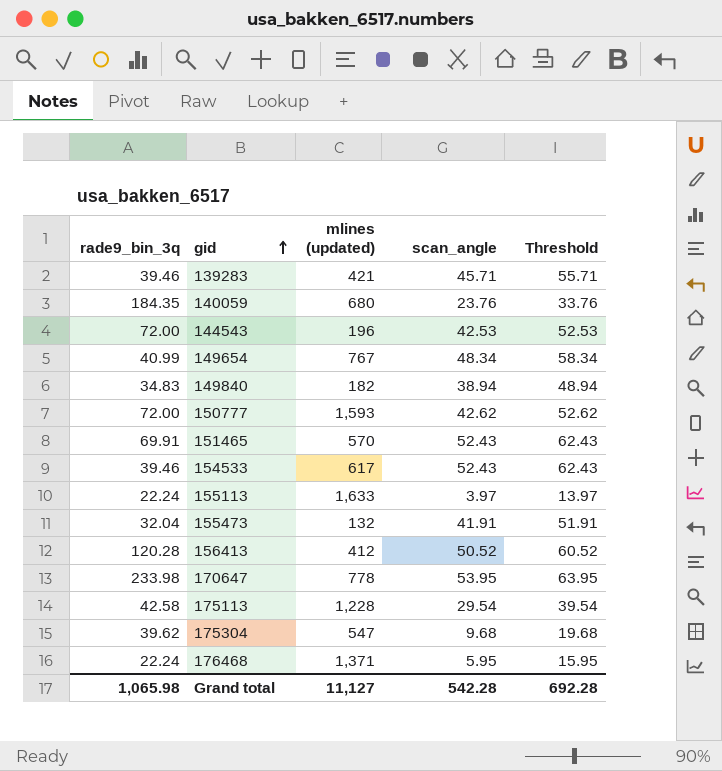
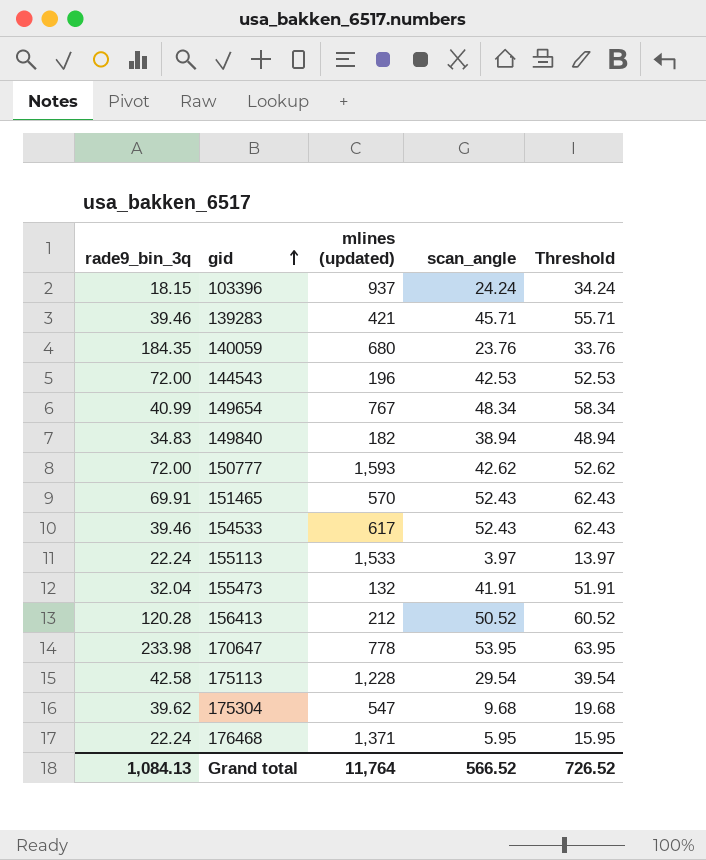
row 103396: none -> 18.15 | 937 | 24.24 | 34.24
155113 | mlines (updated): 1,633 -> 1,533
156413 | mlines (updated): 412 -> 212
Grand total | rade9_bin_3q: 1,065.98 -> 1,084.13
Grand total | mlines (updated): 11,127 -> 11,764
Grand total | scan_angle: 542.28 -> 566.52
Grand total | Threshold: 692.28 -> 726.52

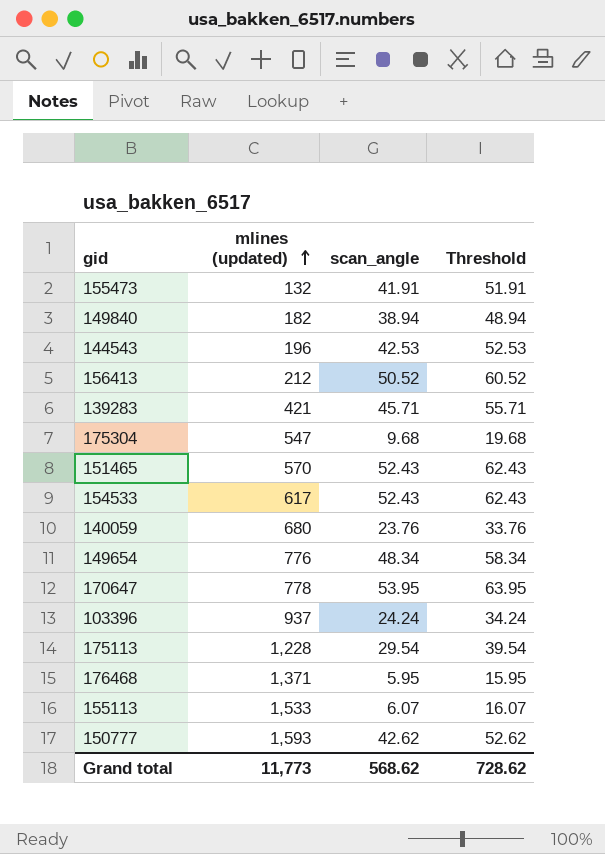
row order: gid ascending -> mlines (updated) ascending
column rade9_bin_3q | position: 1 -> none
149654 | mlines (updated): 767 -> 776
155113 | scan_angle: 3.97 -> 6.07
155113 | Threshold: 13.97 -> 16.07
Grand total | mlines (updated): 11,764 -> 11,773
Grand total | scan_angle: 566.52 -> 568.62
Grand total | Threshold: 726.52 -> 728.62

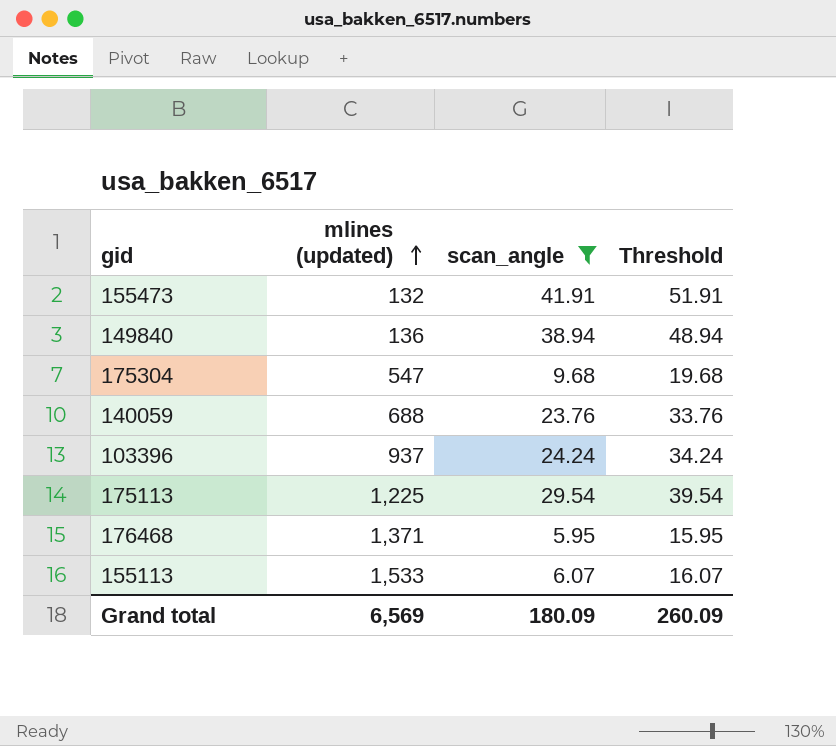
filter: none -> scan_angle <= 41.91
149840 | mlines (updated): 182 -> 136
140059 | mlines (updated): 680 -> 688
175113 | mlines (updated): 1,228 -> 1,225
Grand total | mlines (updated): 11,773 -> 6,569
Grand total | scan_angle: 568.62 -> 180.09
Grand total | Threshold: 728.62 -> 260.09

